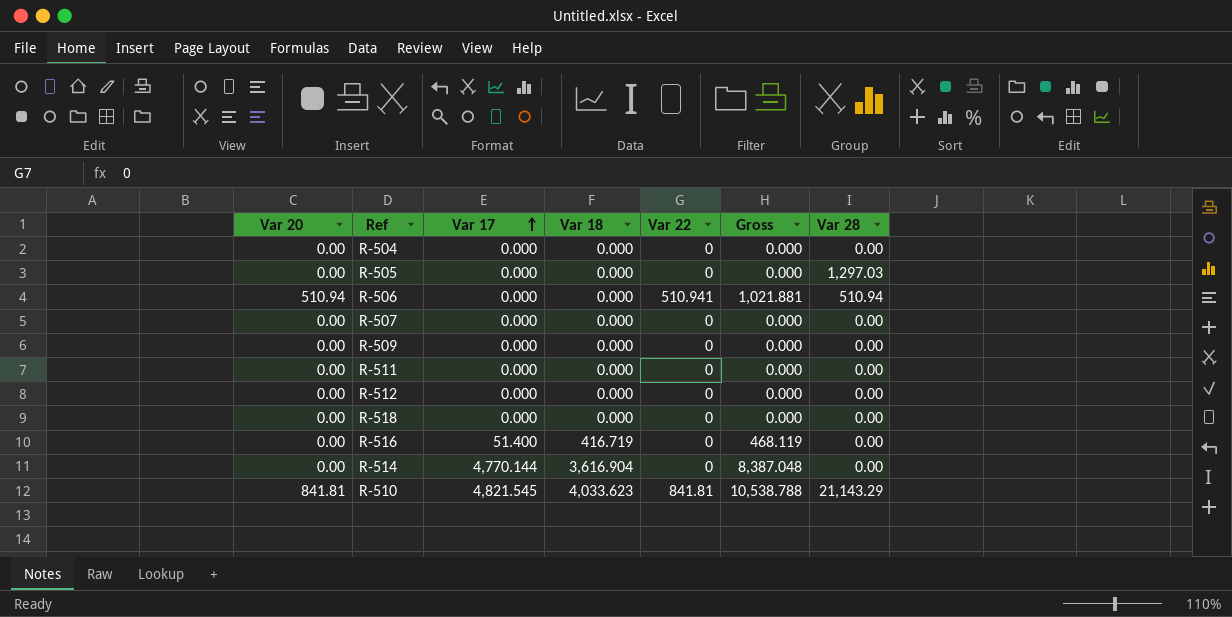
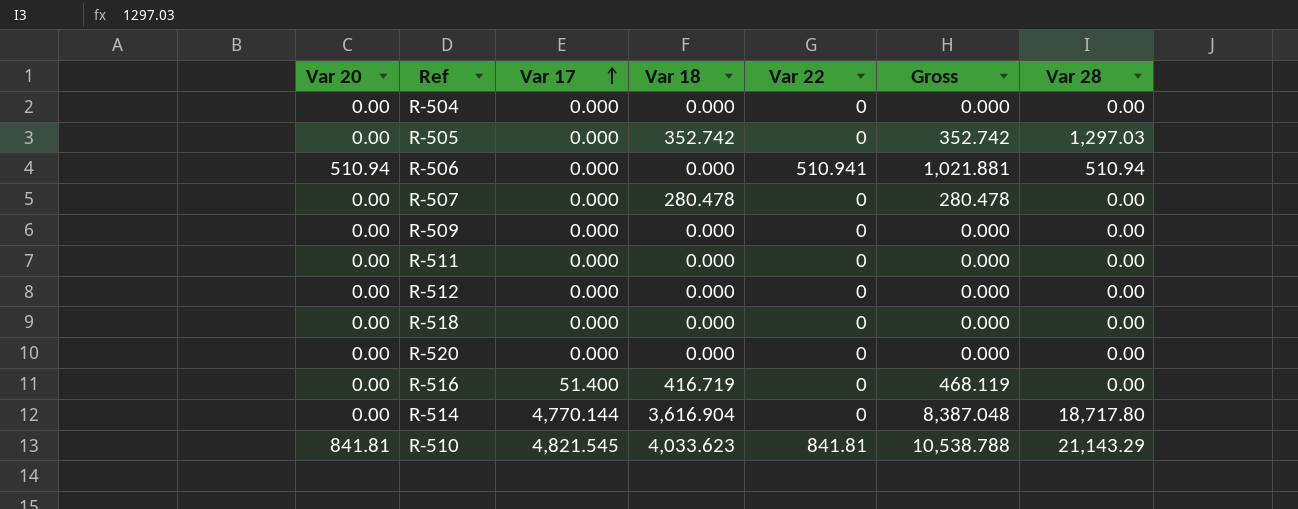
R-505 | Var 18: 0.000 -> 352.742
R-505 | Gross: 0.000 -> 352.742
R-507 | Var 18: 0.000 -> 280.478
R-507 | Gross: 0.000 -> 280.478
row R-520: none -> 0.00 | 0.000 | 0.000 | 0 | 0.000 | 0.00
R-514 | Var 28: 0.00 -> 18,717.80

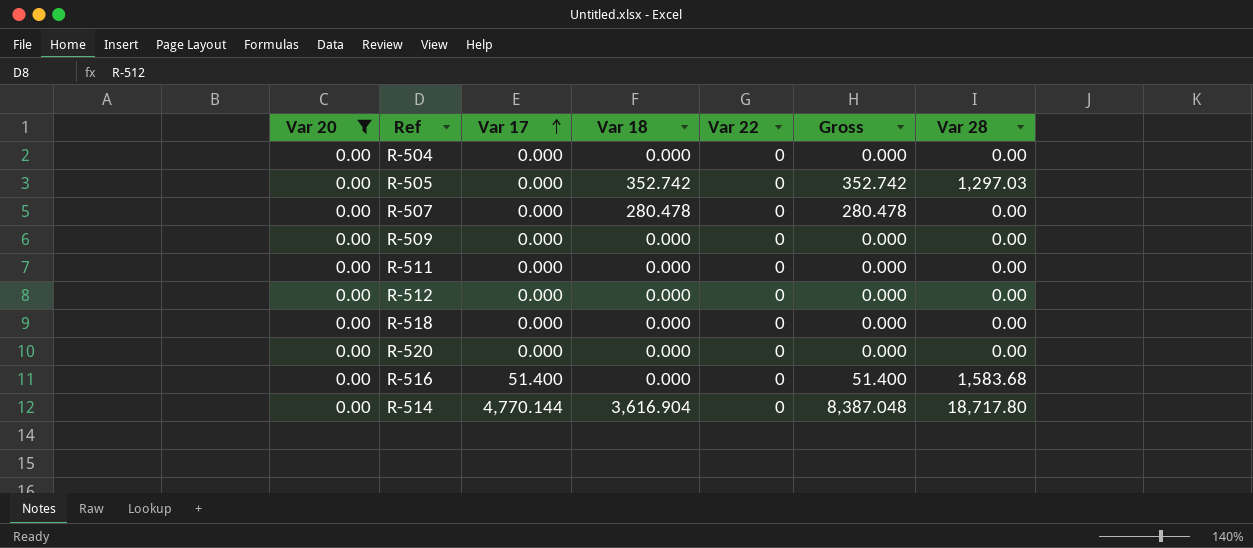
filter: none -> Var 20 = 0.00
R-516 | Var 18: 416.719 -> 0.000
R-516 | Gross: 468.119 -> 51.400
R-516 | Var 28: 0.00 -> 1,583.68

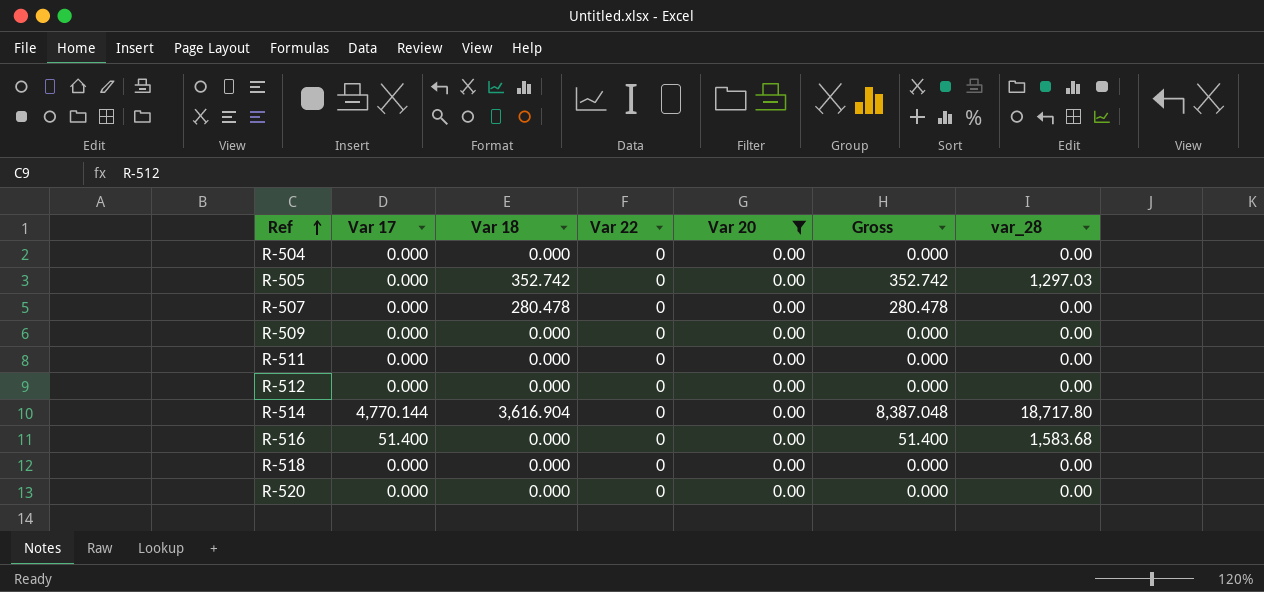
row order: Var 17 ascending -> Ref ascending
column Var 20 | position: 1 -> 5
column name: Var 28 -> var_28

